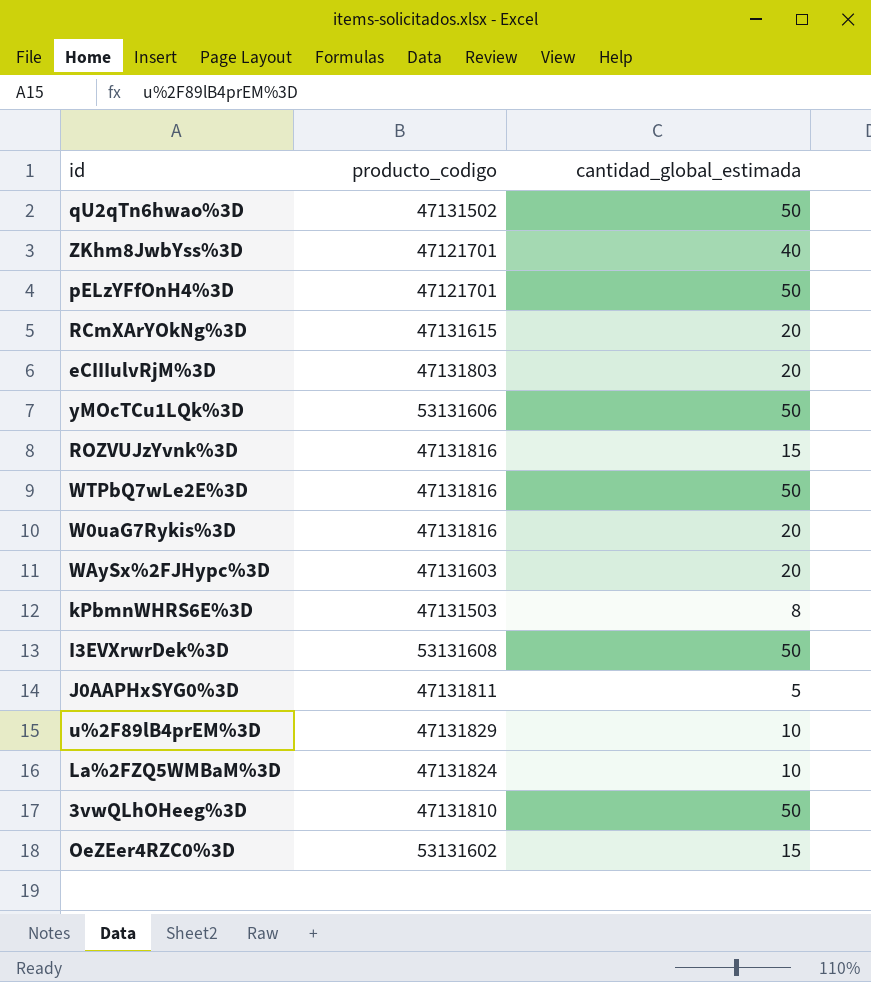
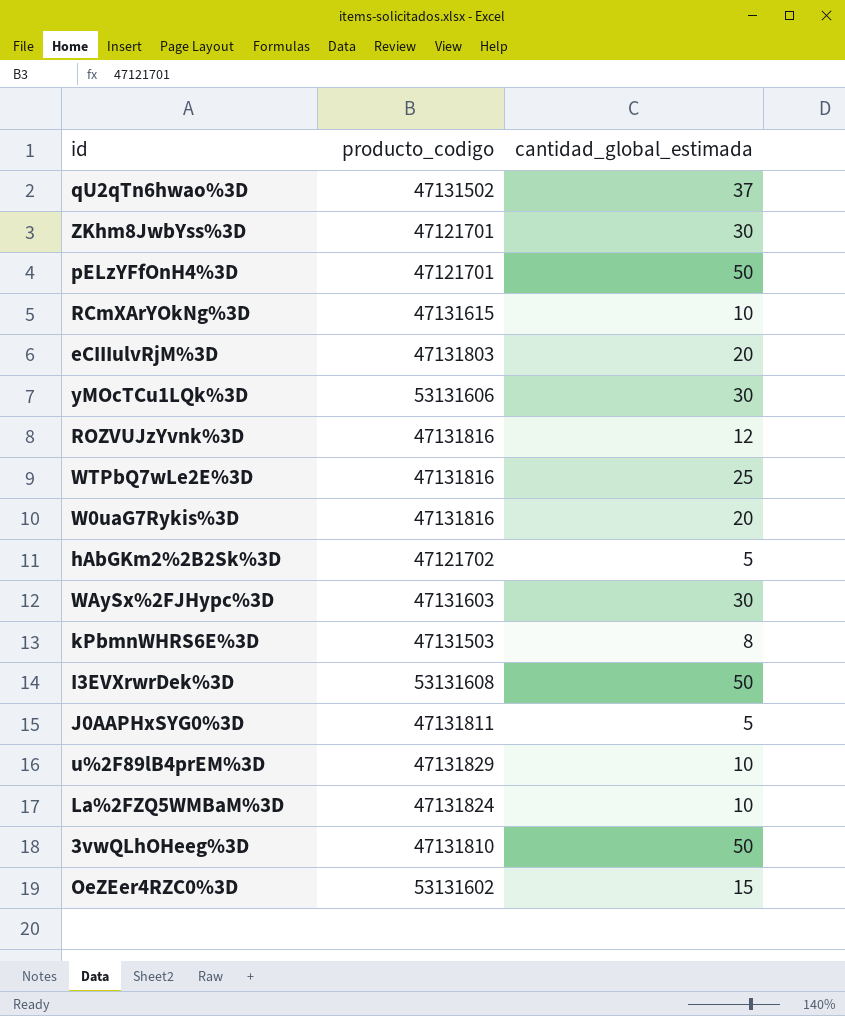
qU2qTn6hwao%3D | cantidad_global_estimada: 50 -> 37
ZKhm8JwbYss%3D | cantidad_global_estimada: 40 -> 30
RCmXArYOkNg%3D | cantidad_global_estimada: 20 -> 10
yMOcTCu1LQk%3D | cantidad_global_estimada: 50 -> 30
ROZVUJzYvnk%3D | cantidad_global_estimada: 15 -> 12
WTPbQ7wLe2E%3D | cantidad_global_estimada: 50 -> 25
row hAbGKm2%2B2Sk%3D: none -> 47121702 | 5
WAySx%2FJHypc%3D | cantidad_global_estimada: 20 -> 30

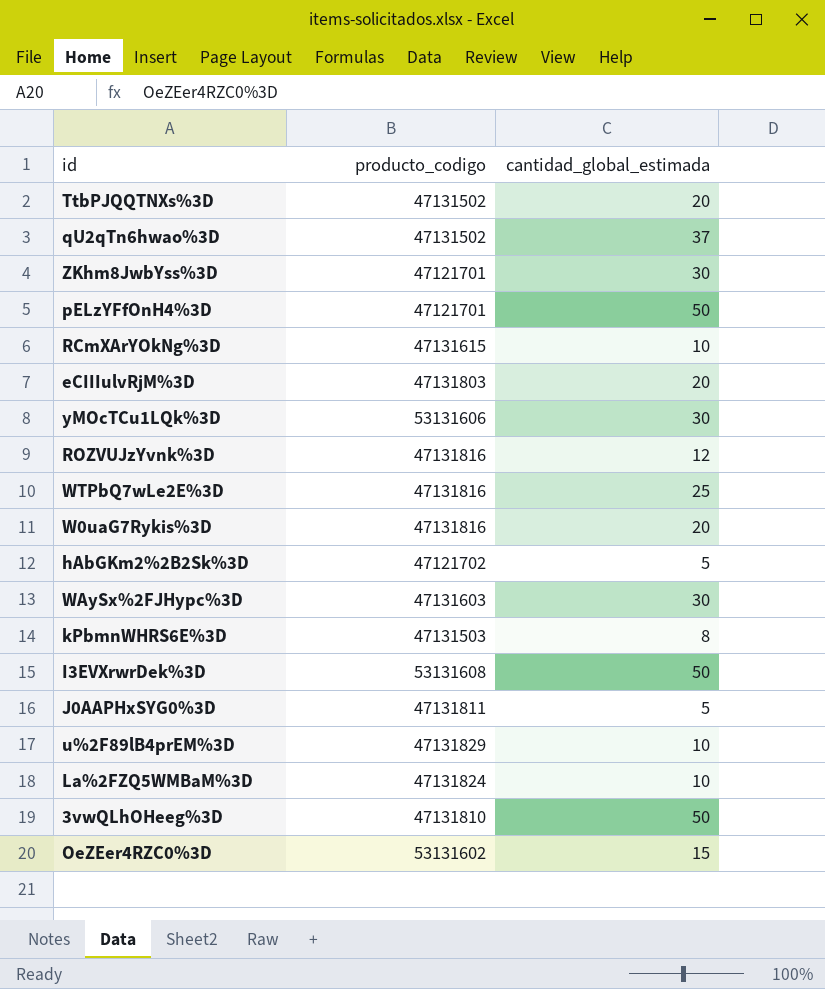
row TtbPJQQTNXs%3D: none -> 47131502 | 20

